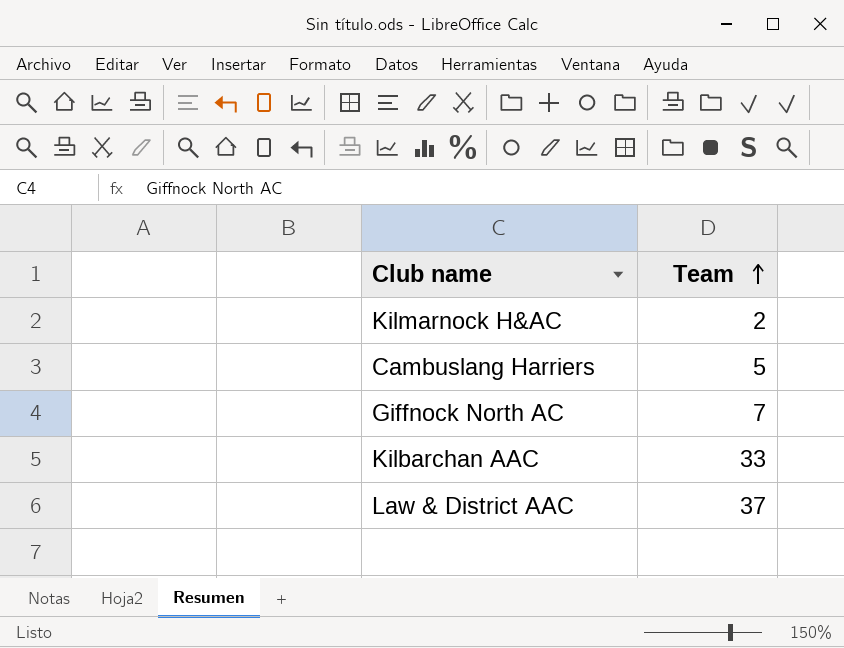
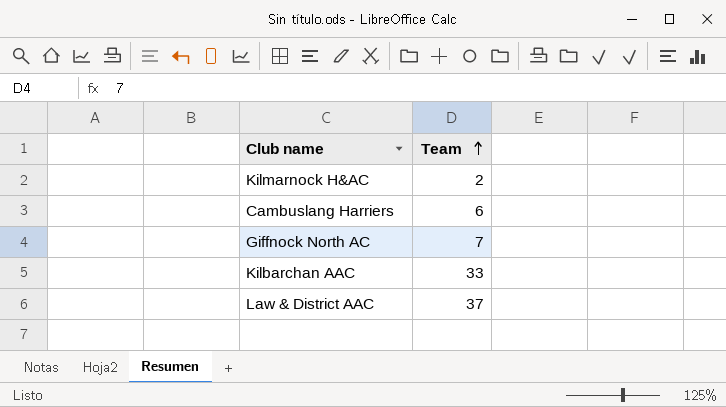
Cambuslang Harriers | Team: 5 -> 6

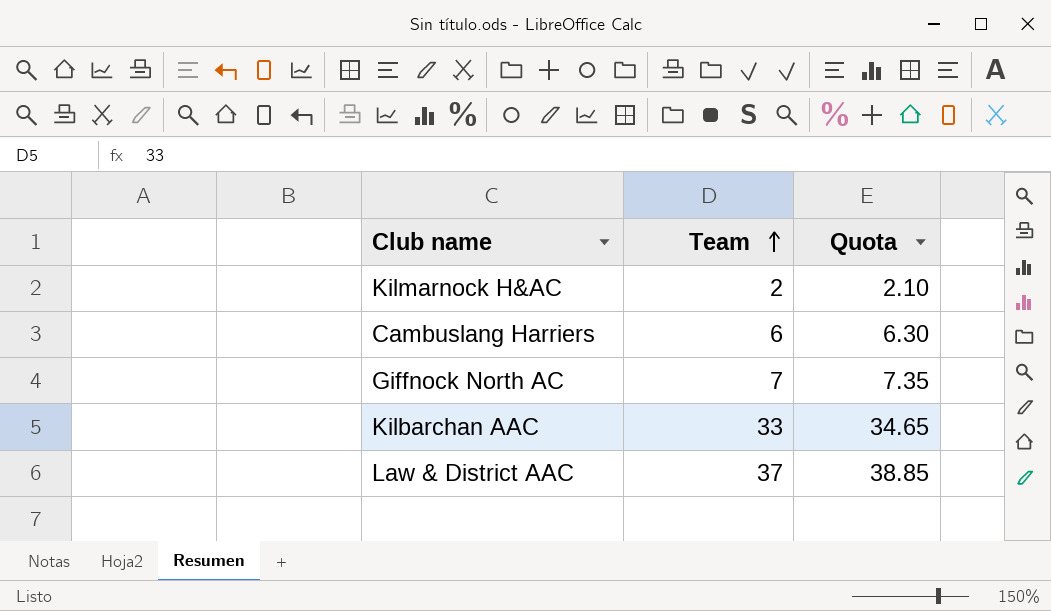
column Quota | formula: none -> [Team] * 1.05

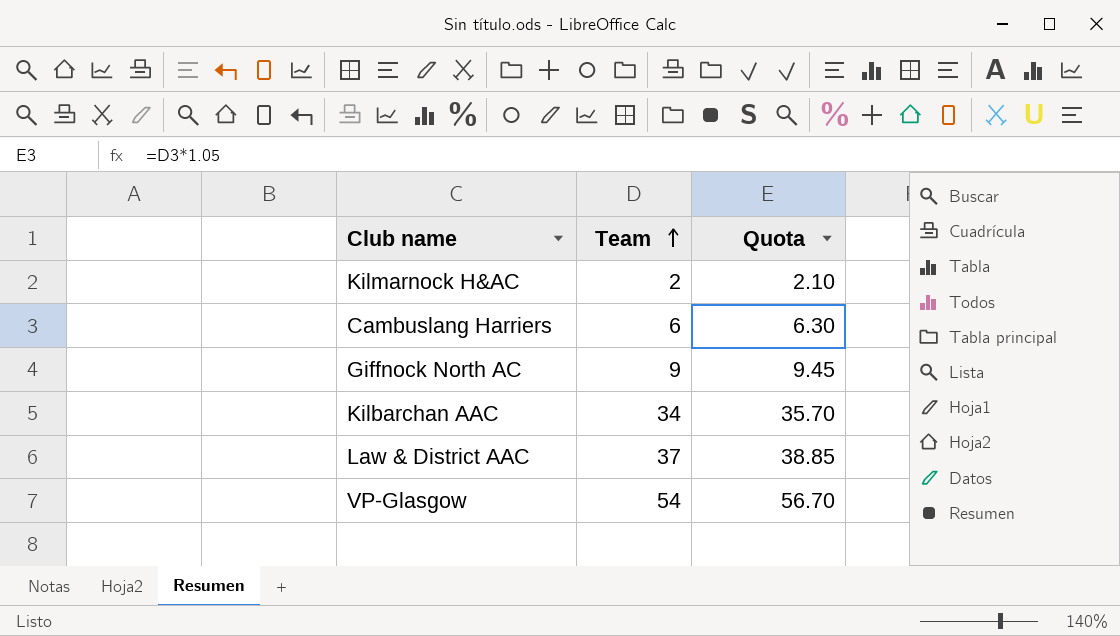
Giffnock North AC | Team: 7 -> 9
Giffnock North AC | Quota: 7.35 -> 9.45
Kilbarchan AAC | Team: 33 -> 34
Kilbarchan AAC | Quota: 34.65 -> 35.70
row VP-Glasgow: none -> 54 | 56.70

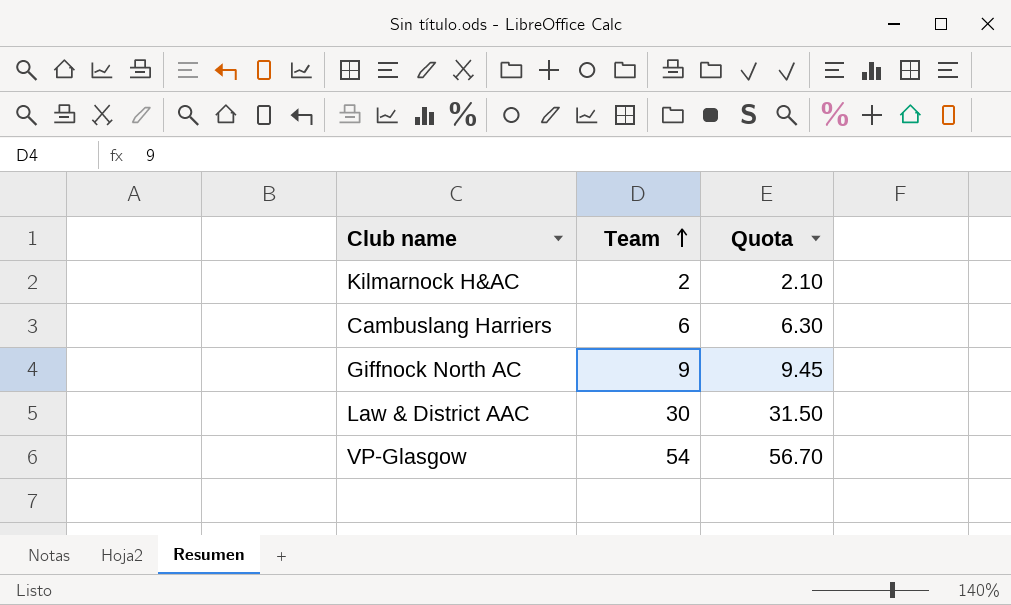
row Kilbarchan AAC: 34 | 35.70 -> none
Law & District AAC | Team: 37 -> 30
Law & District AAC | Quota: 38.85 -> 31.50

